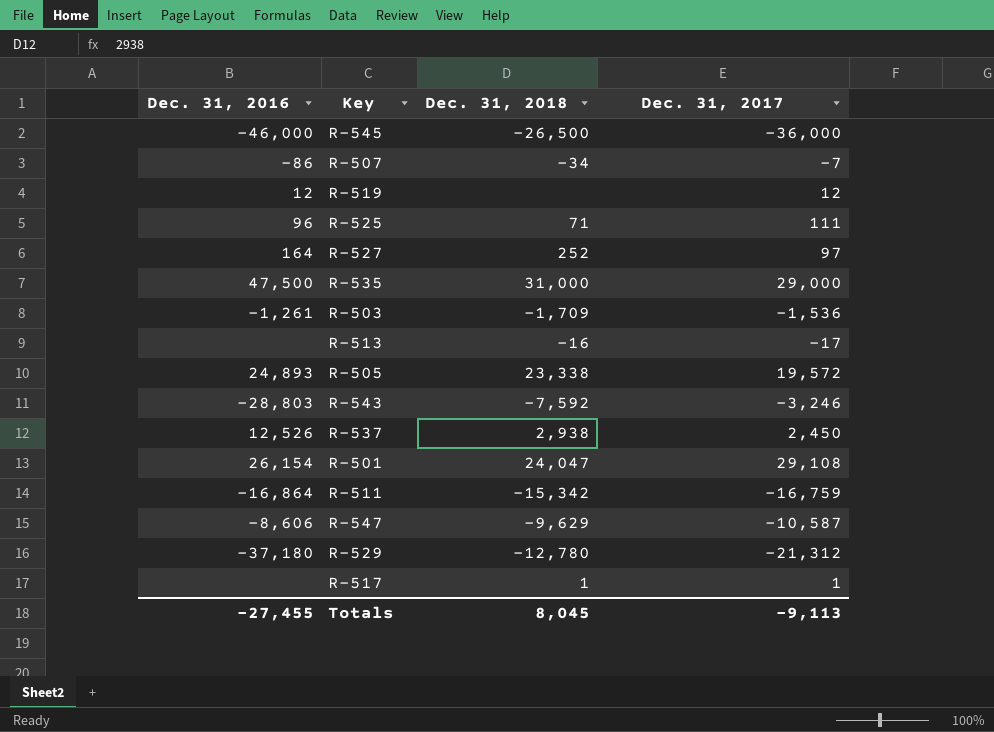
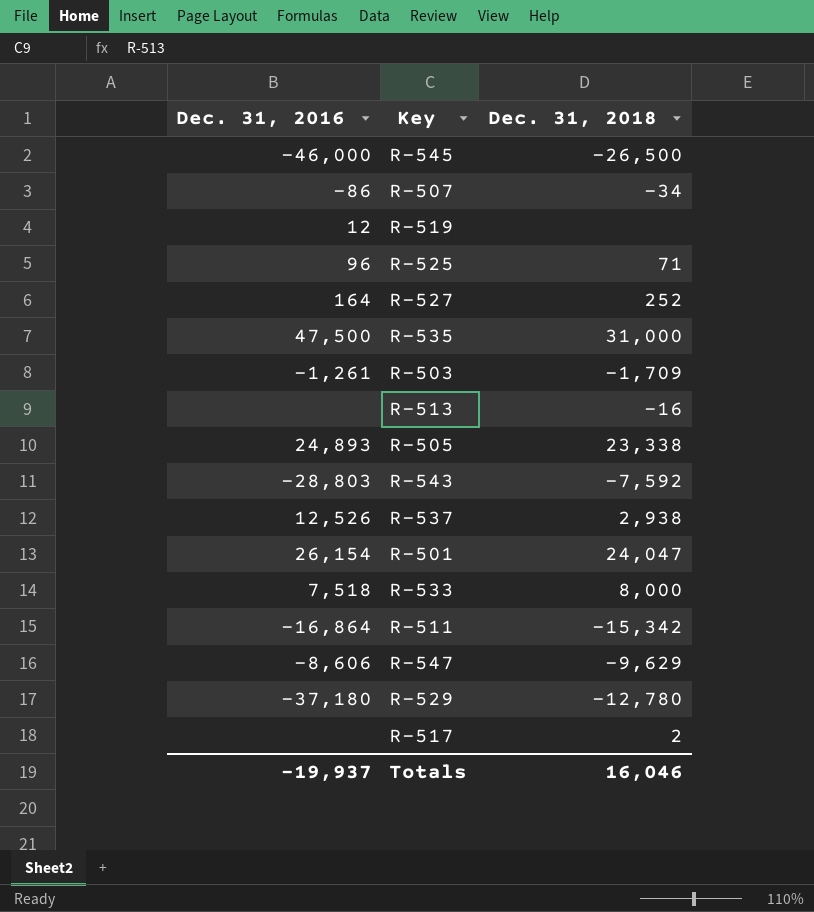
column Dec. 31, 2017 | position: 4 -> none
row R-533: none -> 7,518 | 8,000
R-517 | Dec. 31, 2018: 1 -> 2
Totals | Dec. 31, 2016: -27,455 -> -19,937
Totals | Dec. 31, 2018: 8,045 -> 16,046

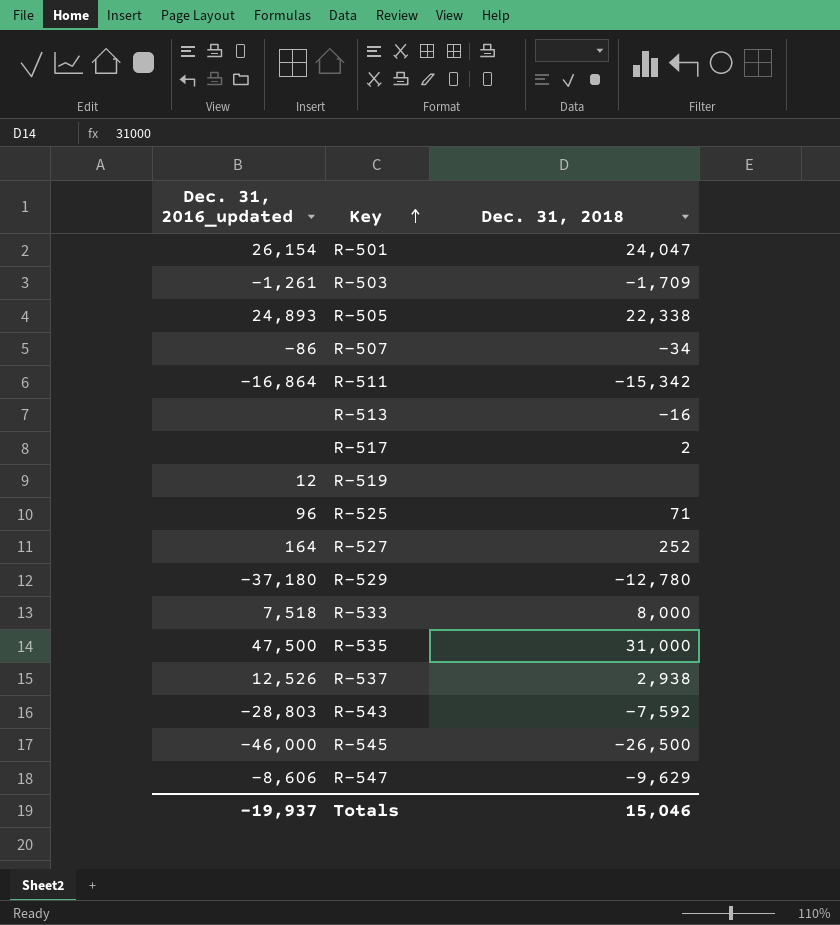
row order: none -> Key ascending
column name: Dec. 31, 2016 -> Dec. 31, 2016_updated
R-505 | Dec. 31, 2018: 23,338 -> 22,338
Totals | Dec. 31, 2018: 16,046 -> 15,046

